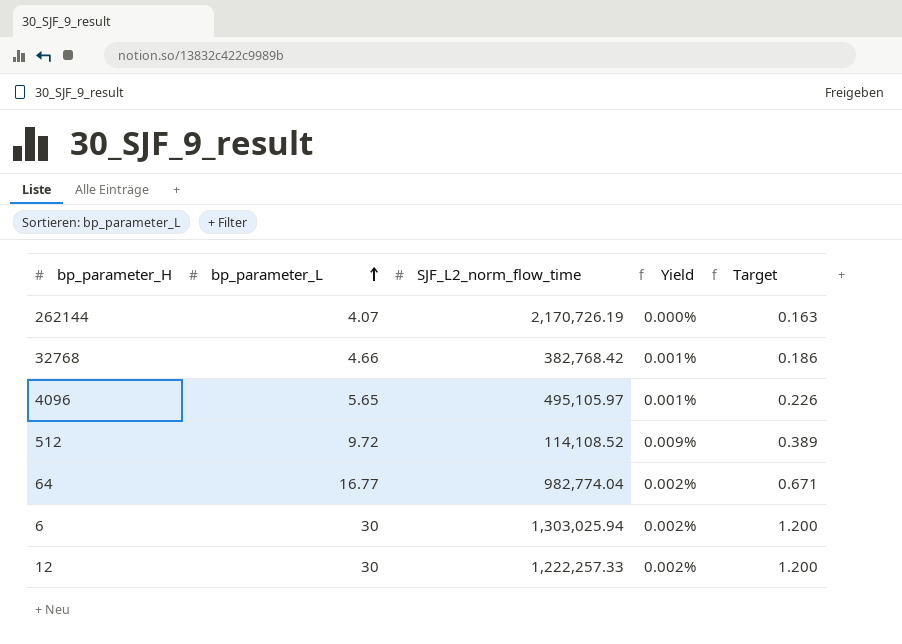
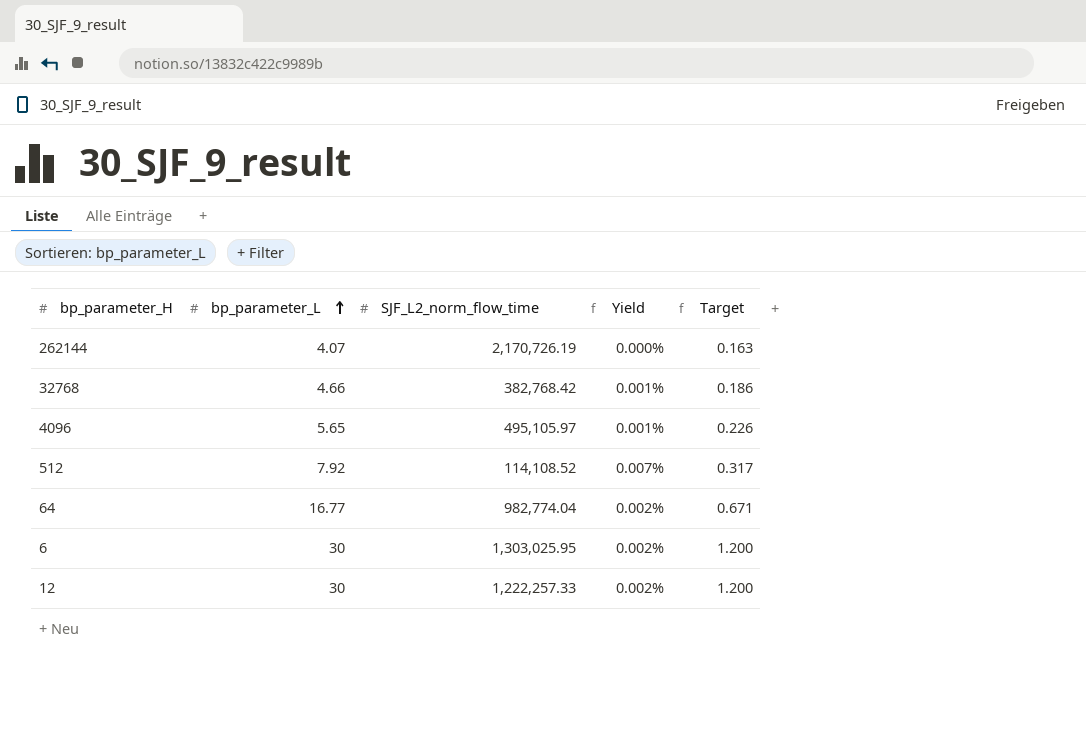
512 | bp_parameter_L: 9.72 -> 7.92
512 | Yield: 0.009% -> 0.007%
512 | Target: 0.389 -> 0.317
6 | SJF_L2_norm_flow_time: 1,303,025.94 -> 1,303,025.95

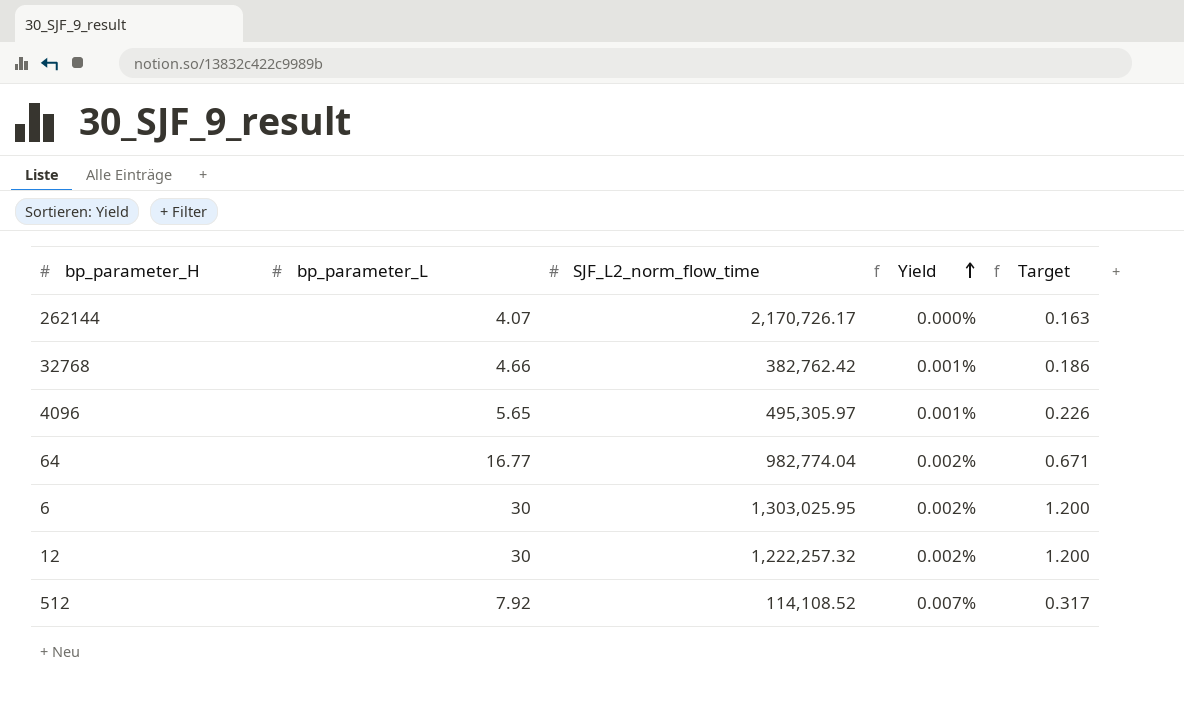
row order: bp_parameter_L ascending -> Yield ascending
262144 | SJF_L2_norm_flow_time: 2,170,726.19 -> 2,170,726.17
32768 | SJF_L2_norm_flow_time: 382,768.42 -> 382,762.42
4096 | SJF_L2_norm_flow_time: 495,105.97 -> 495,305.97
12 | SJF_L2_norm_flow_time: 1,222,257.33 -> 1,222,257.32

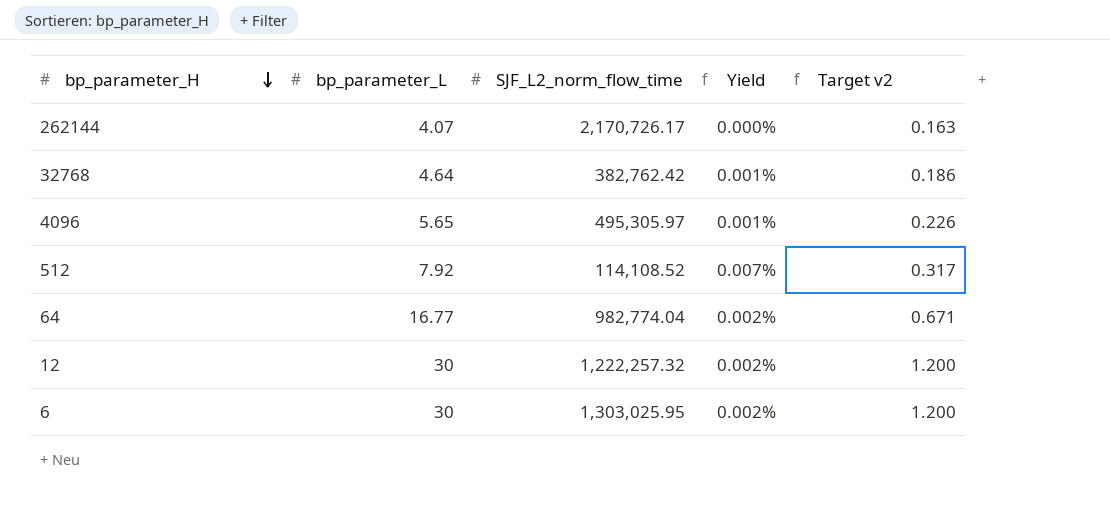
row order: Yield ascending -> bp_parameter_H descending
column name: Target -> Target v2
32768 | bp_parameter_L: 4.66 -> 4.64

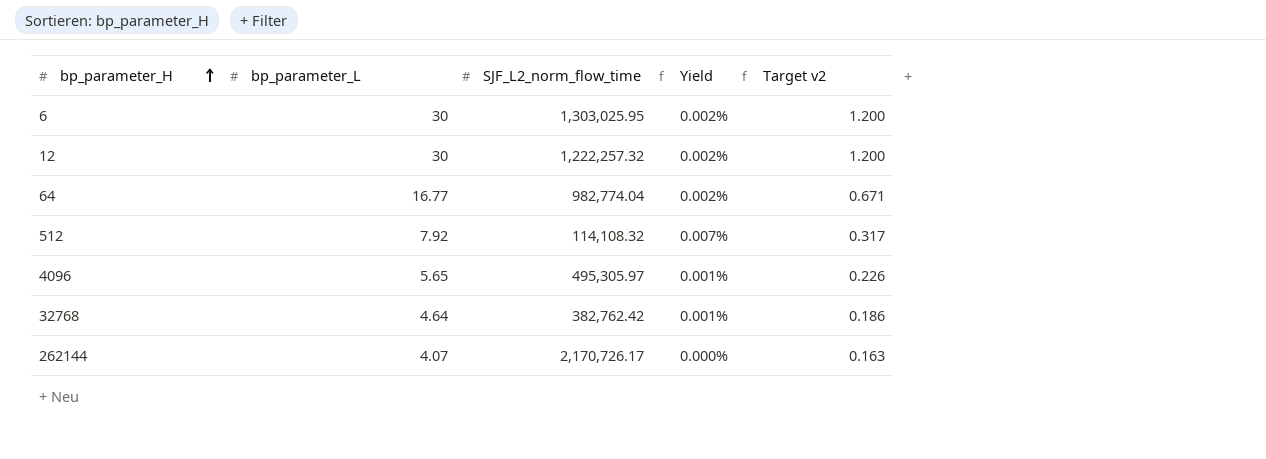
row order: bp_parameter_H descending -> bp_parameter_H ascending
512 | SJF_L2_norm_flow_time: 114,108.52 -> 114,108.32

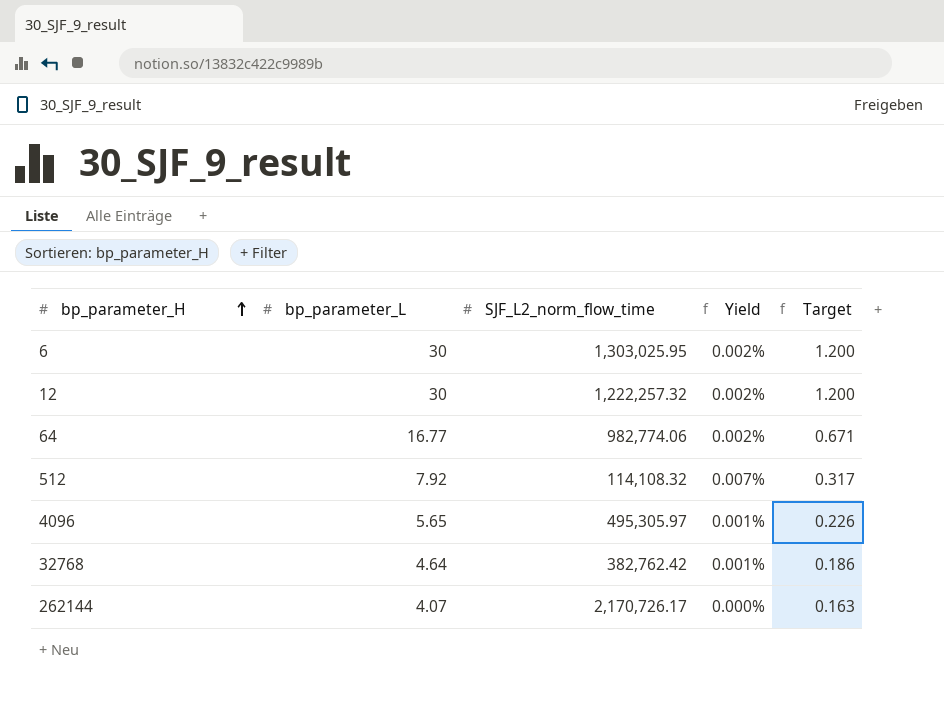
column name: Target v2 -> Target
64 | SJF_L2_norm_flow_time: 982,774.04 -> 982,774.06

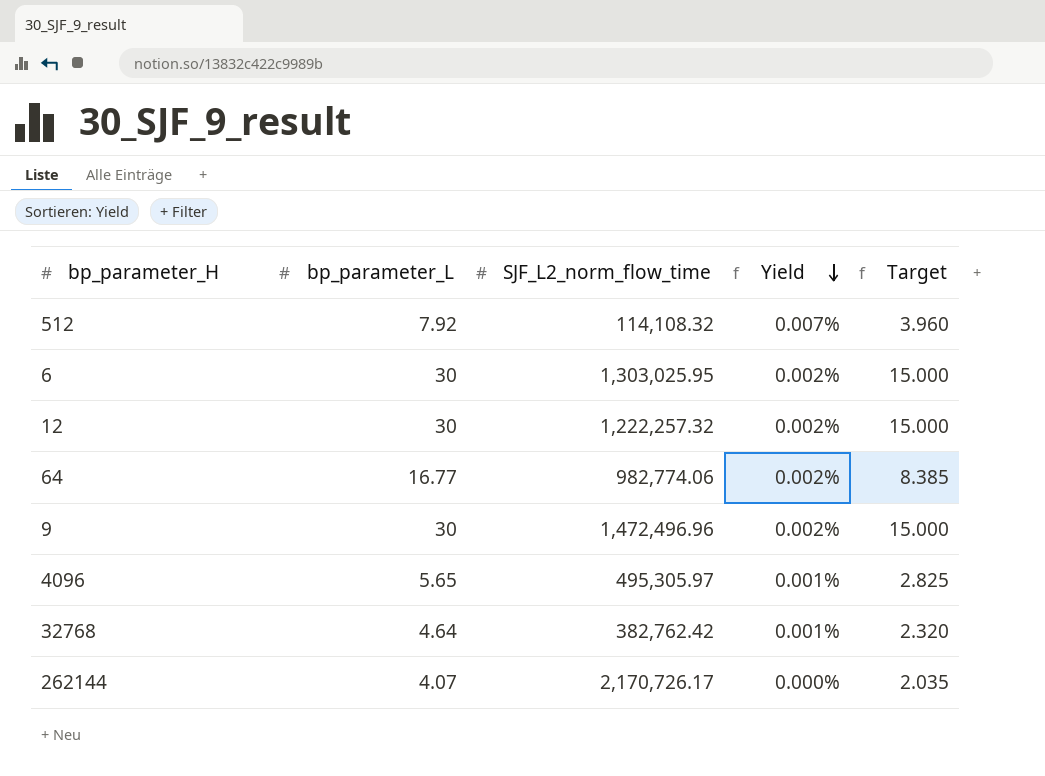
row order: bp_parameter_H ascending -> Yield descending
column Target | formula: [bp_parameter_L] * 0.04 -> [bp_parameter_L] * 0.5
row 9: none -> 30 | 1,472,496.96 | 0.002% | 15.000

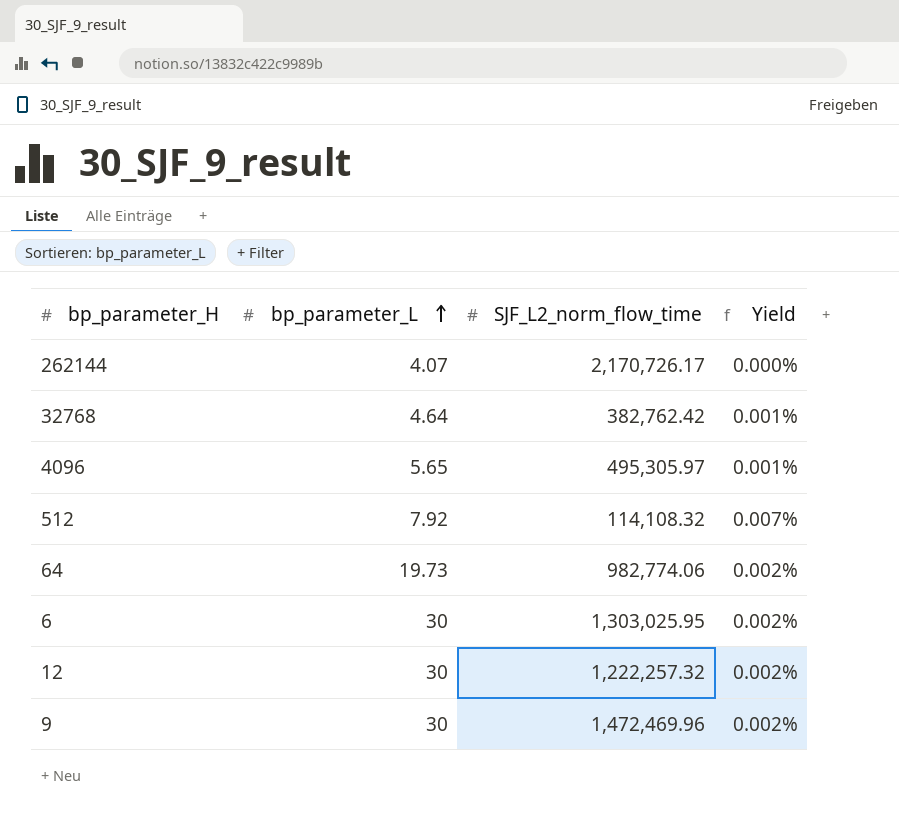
row order: Yield descending -> bp_parameter_L ascending
column Target | formula: [bp_parameter_L] * 0.5 -> none
64 | bp_parameter_L: 16.77 -> 19.73
9 | SJF_L2_norm_flow_time: 1,472,496.96 -> 1,472,469.96

